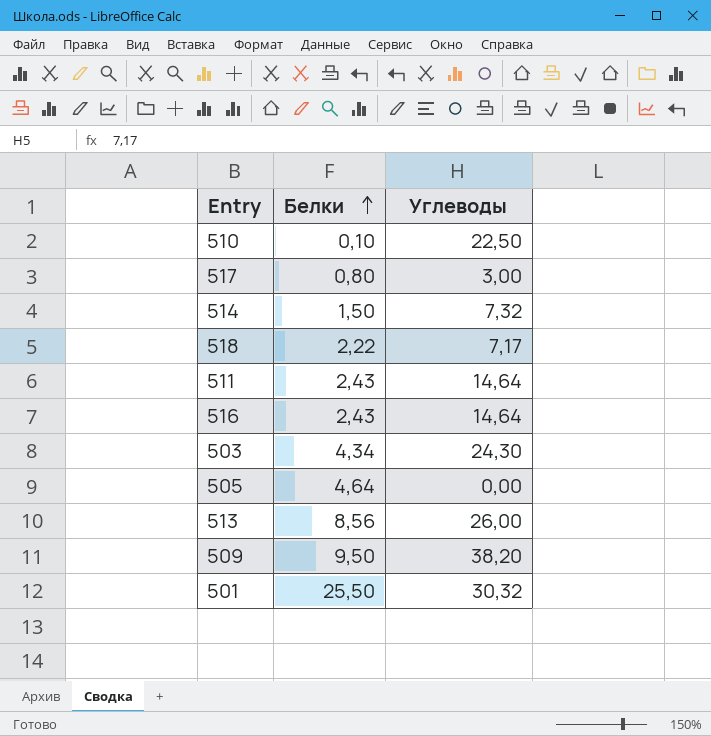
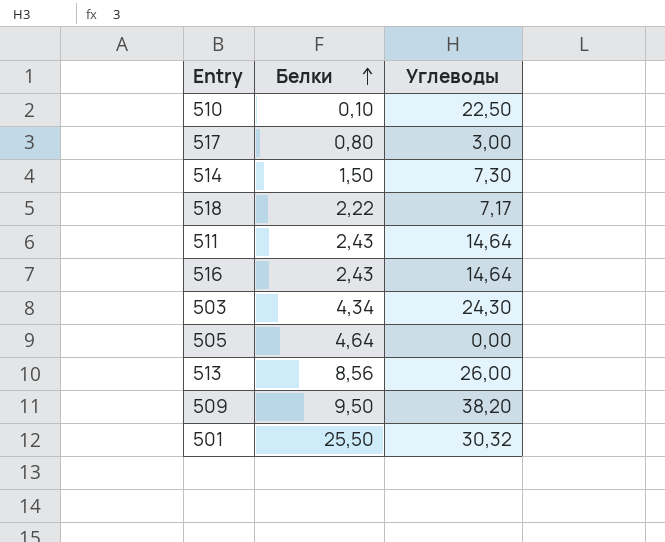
514 | Углеводы: 7,32 -> 7,30

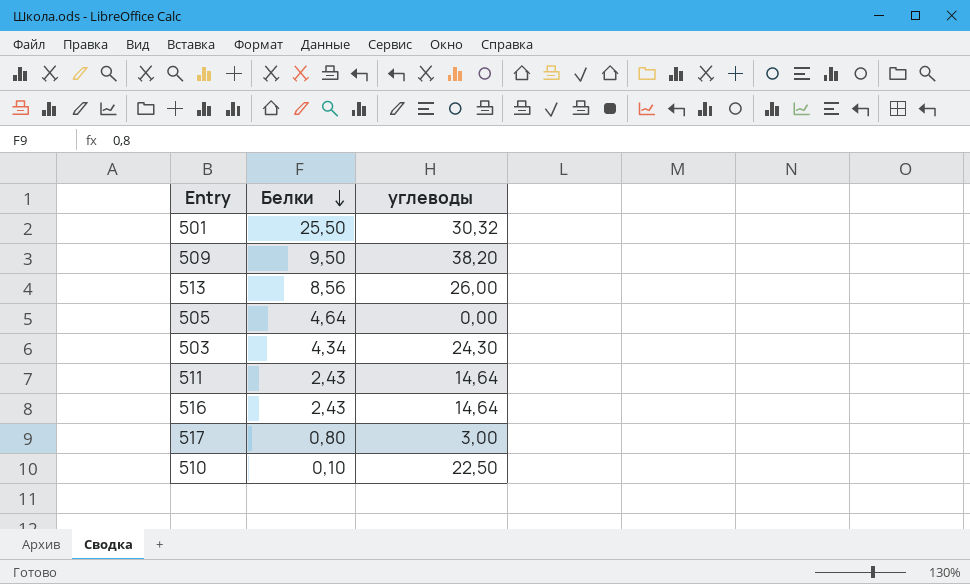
row order: Белки ascending -> Белки descending
column name: Углеводы -> углеводы
row 514: 1,50 | 7,30 -> none
row 518: 2,22 | 7,17 -> none

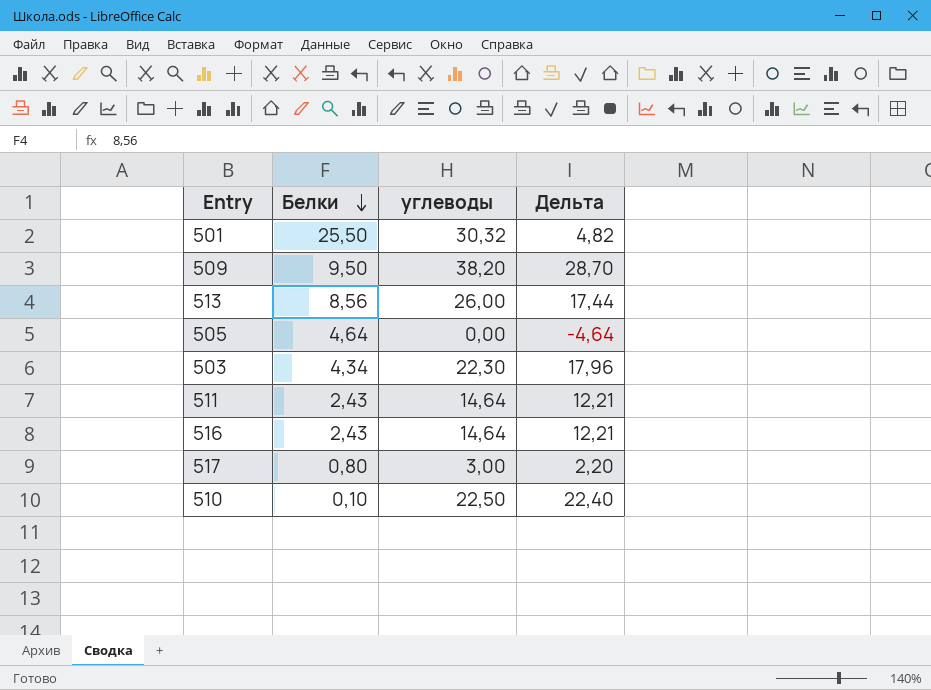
column Дельта | formula: none -> [углеводы] - [Белки]
503 | углеводы: 24,30 -> 22,30

